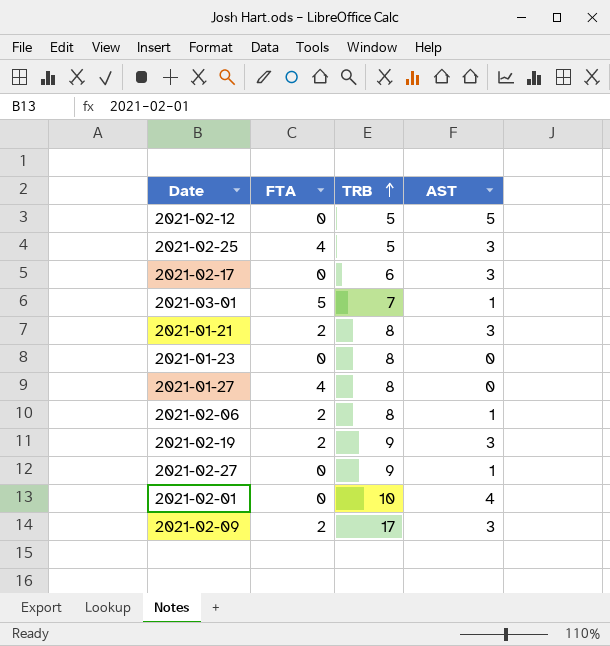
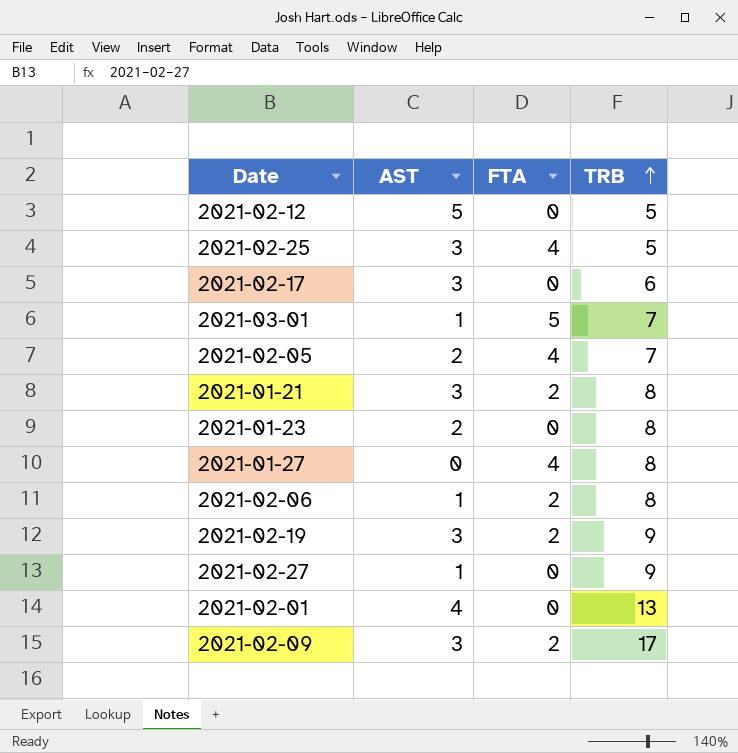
column AST | position: 4 -> 2
row 2021-02-05: none -> 2 | 4 | 7
2021-01-23 | AST: 0 -> 2
2021-02-01 | TRB: 10 -> 13

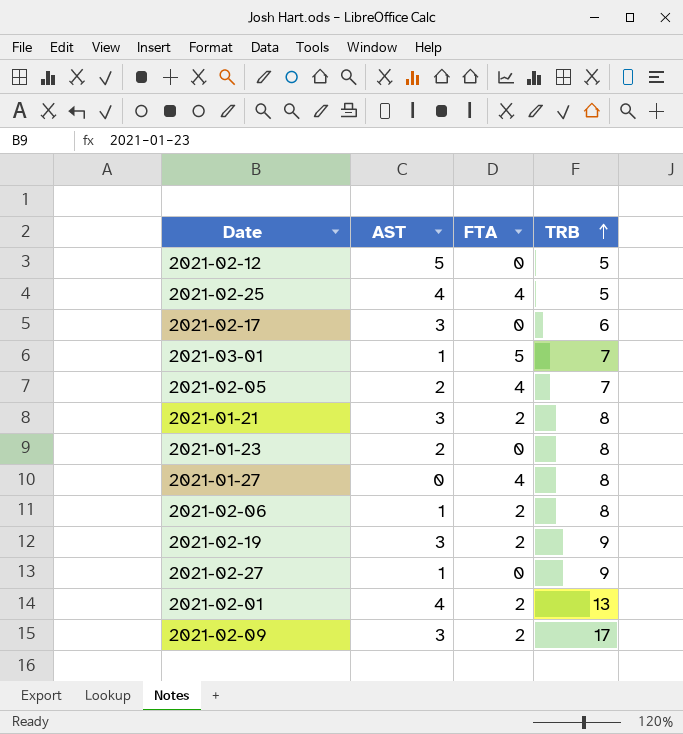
2021-02-25 | AST: 3 -> 4
2021-02-01 | FTA: 0 -> 2

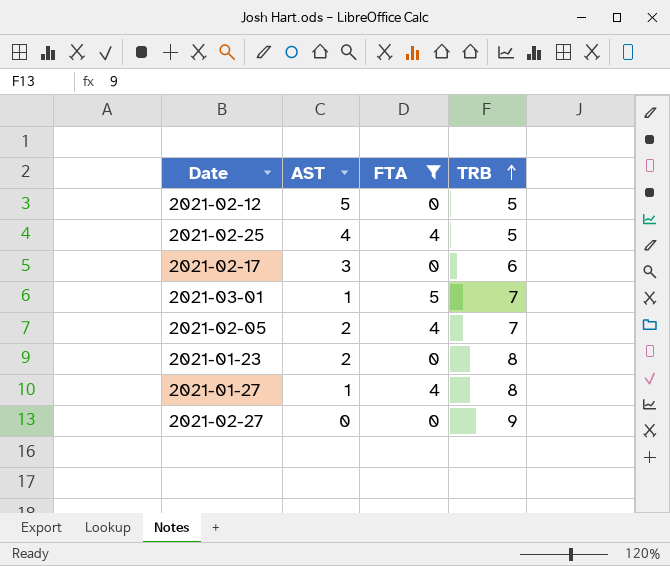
filter: none -> FTA != 2
2021-01-27 | AST: 0 -> 1
2021-02-27 | AST: 1 -> 0

